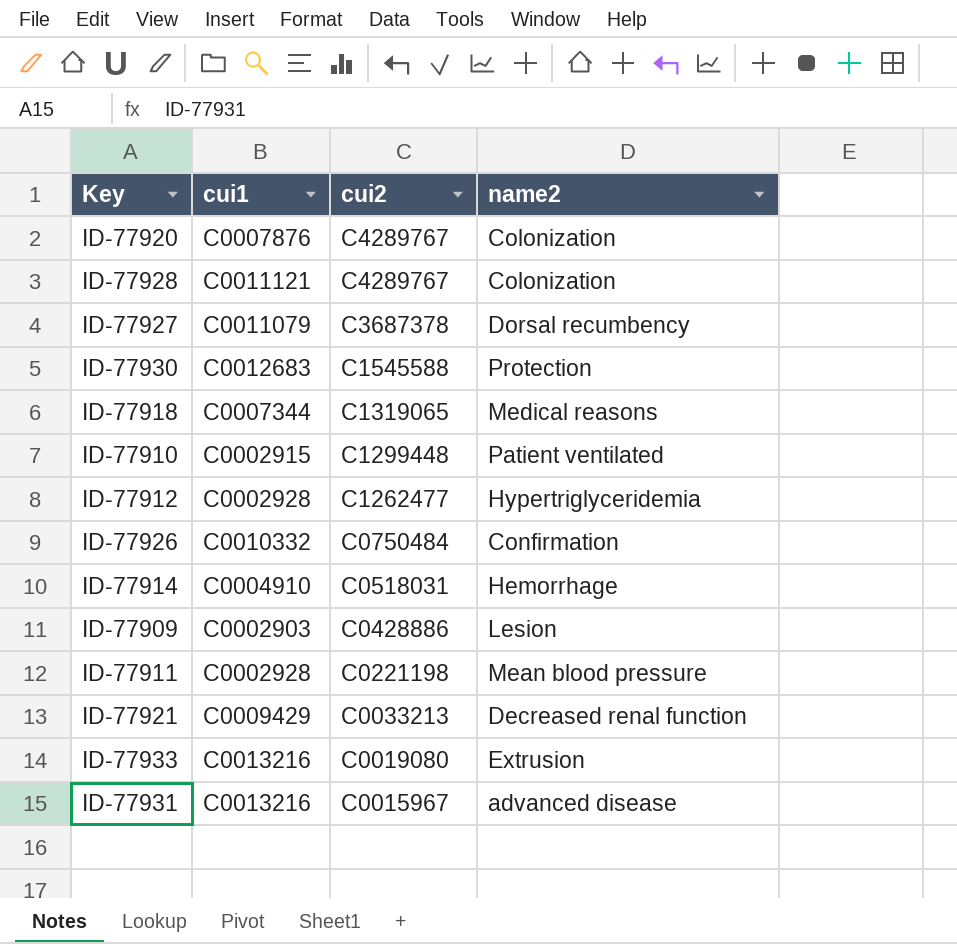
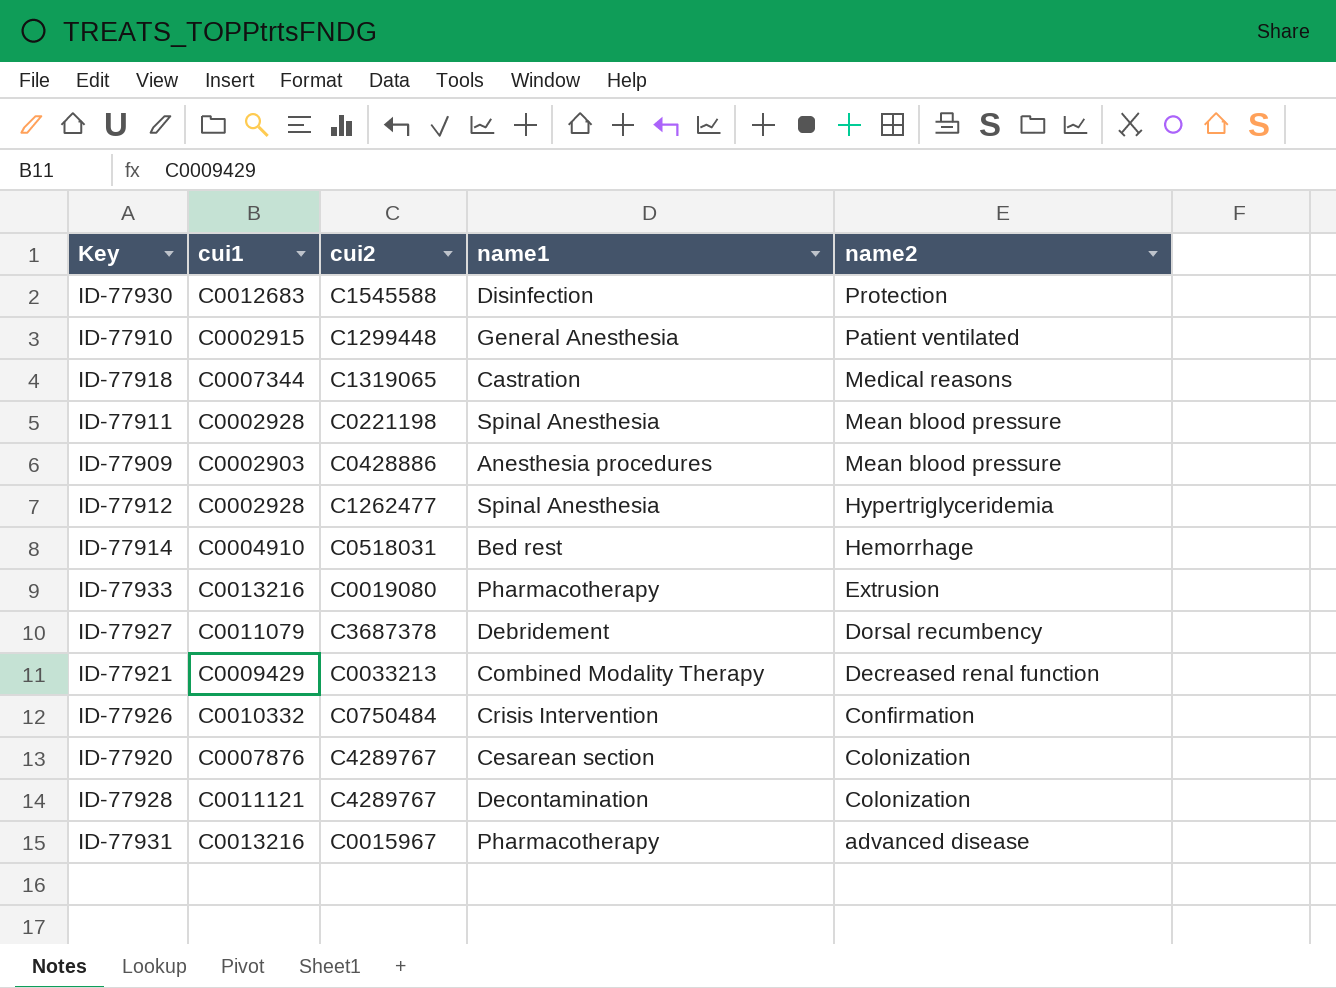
row order: cui2 descending -> name2 descending
column name1 | position: none -> 4
ID-77909 | name2: Lesion -> Mean blood pressure

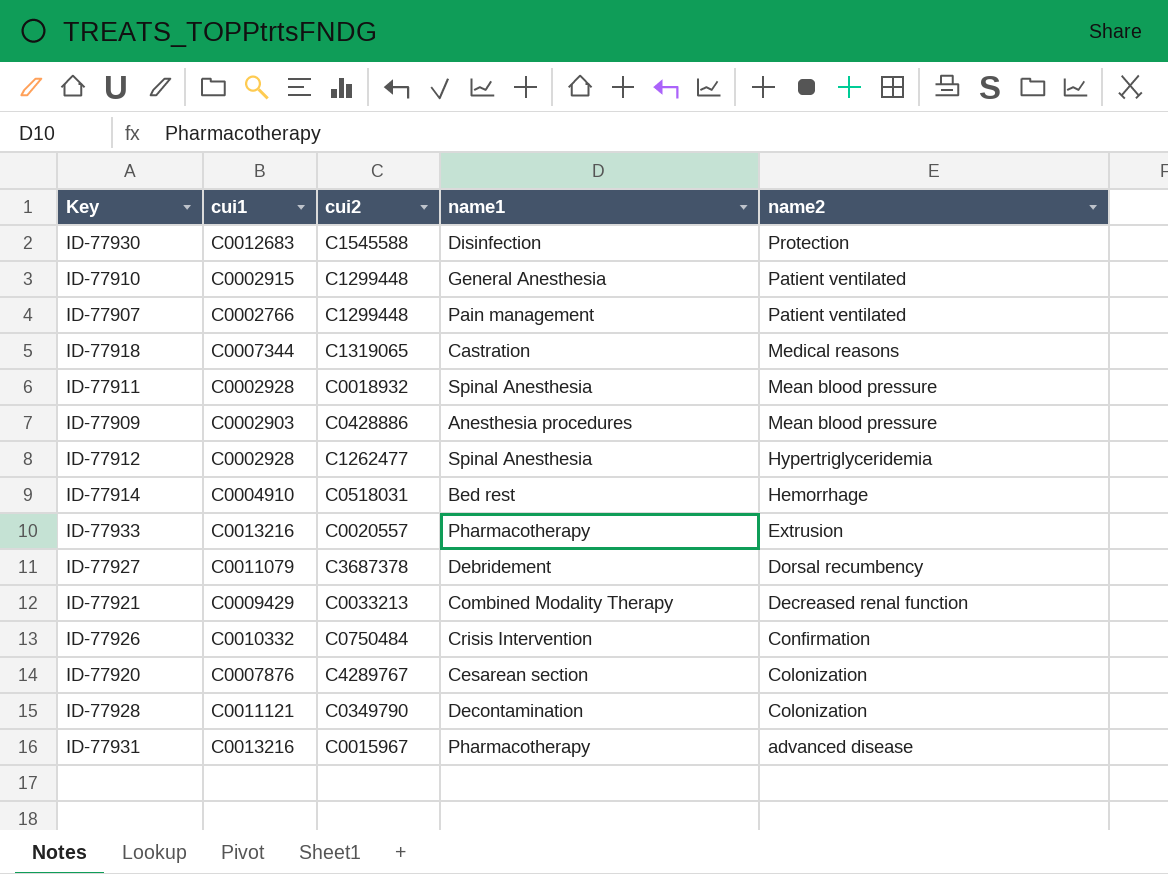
row ID-77907: none -> C0002766 | C1299448 | Pain management | Patient ventilated
ID-77911 | cui2: C0221198 -> C0018932
ID-77933 | cui2: C0019080 -> C0020557
ID-77928 | cui2: C4289767 -> C0349790

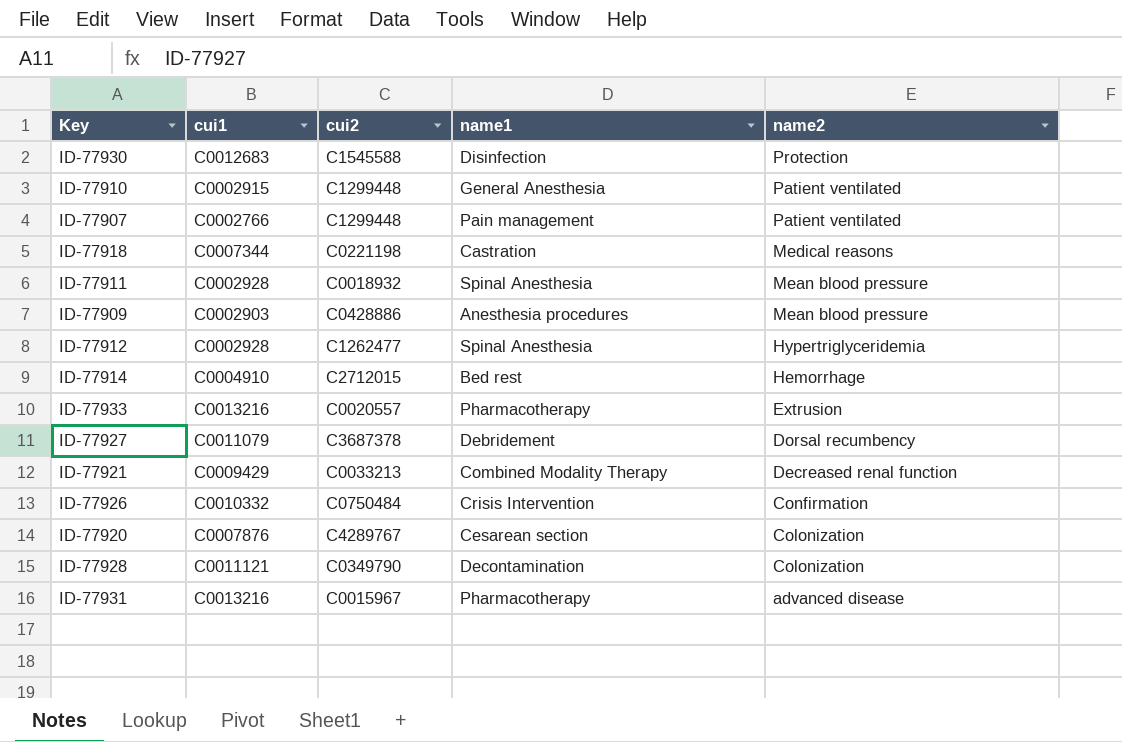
ID-77918 | cui2: C1319065 -> C0221198
ID-77914 | cui2: C0518031 -> C2712015

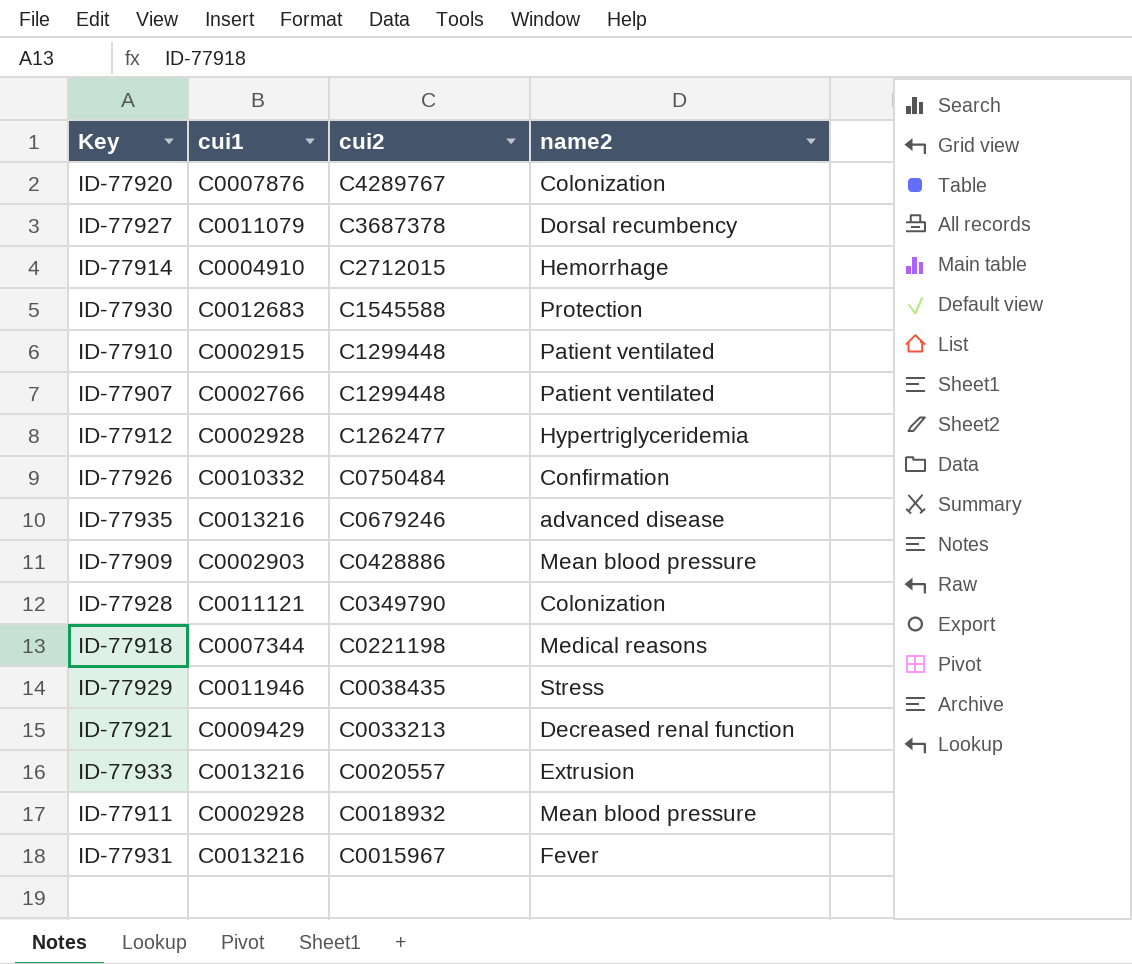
row order: name2 descending -> cui2 descending
column name1 | position: 4 -> none
row ID-77935: none -> C0013216 | C0679246 | advanced disease
row ID-77929: none -> C0011946 | C0038435 | Stress
ID-77931 | name2: advanced disease -> Fever

